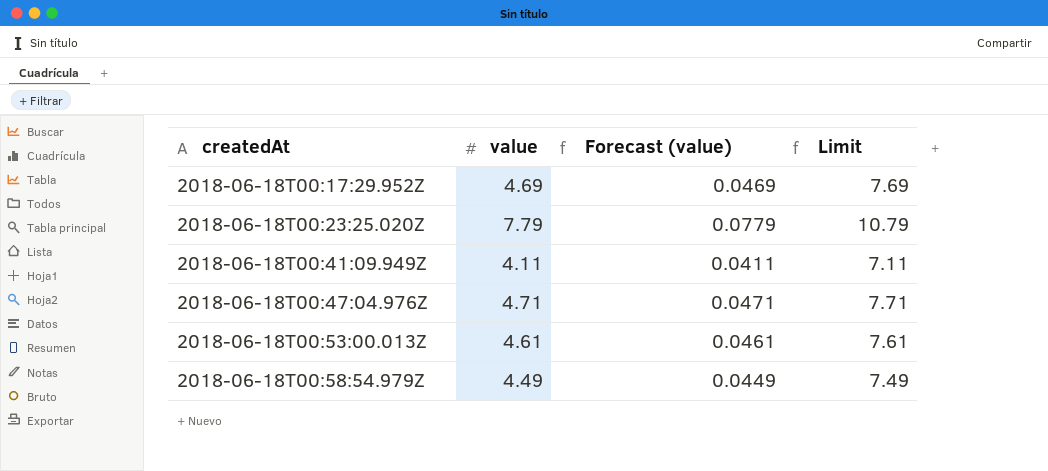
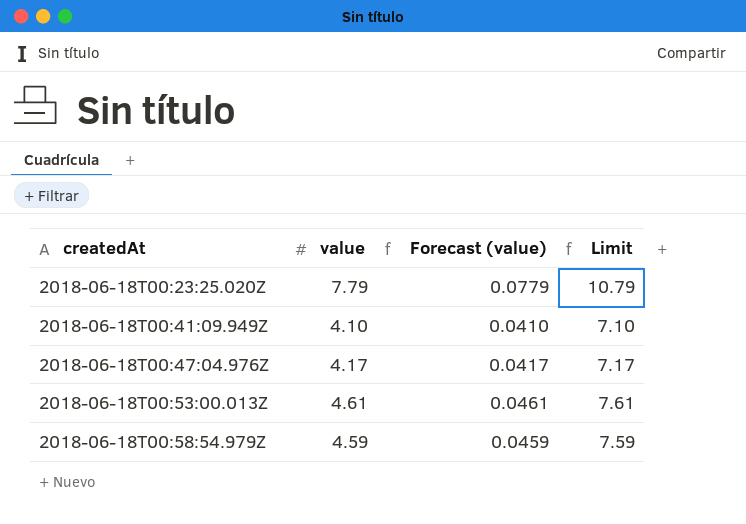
row 2018-06-18T00:17:29.952Z: 4.69 | 0.0469 | 7.69 -> none
2018-06-18T00:41:09.949Z | value: 4.11 -> 4.10
2018-06-18T00:41:09.949Z | Forecast (value): 0.0411 -> 0.0410
2018-06-18T00:41:09.949Z | Limit: 7.11 -> 7.10
2018-06-18T00:47:04.976Z | value: 4.71 -> 4.17
2018-06-18T00:47:04.976Z | Forecast (value): 0.0471 -> 0.0417
2018-06-18T00:47:04.976Z | Limit: 7.71 -> 7.17
2018-06-18T00:58:54.979Z | value: 4.49 -> 4.59
2018-06-18T00:58:54.979Z | Forecast (value): 0.0449 -> 0.0459
2018-06-18T00:58:54.979Z | Limit: 7.49 -> 7.59

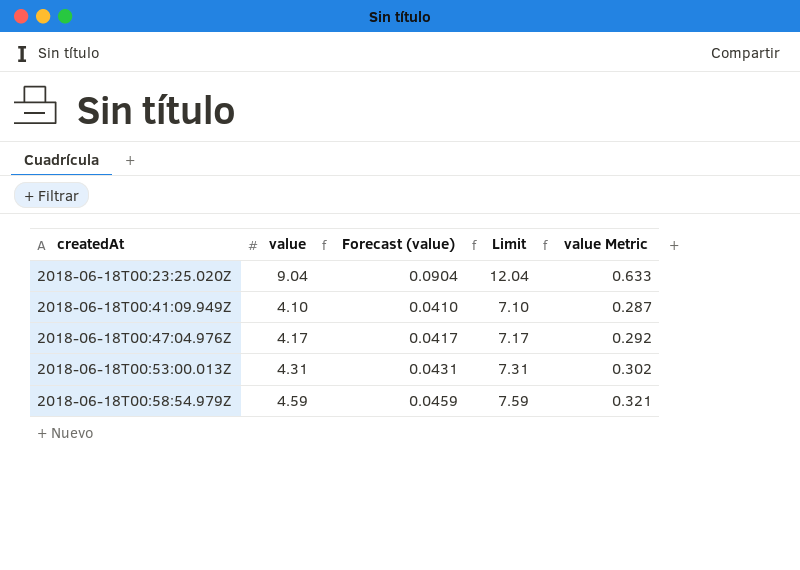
column value Metric | formula: none -> [value] * 0.07
2018-06-18T00:23:25.020Z | value: 7.79 -> 9.04
2018-06-18T00:23:25.020Z | Forecast (value): 0.0779 -> 0.0904
2018-06-18T00:23:25.020Z | Limit: 10.79 -> 12.04
2018-06-18T00:53:00.013Z | value: 4.61 -> 4.31
2018-06-18T00:53:00.013Z | Forecast (value): 0.0461 -> 0.0431
2018-06-18T00:53:00.013Z | Limit: 7.61 -> 7.31

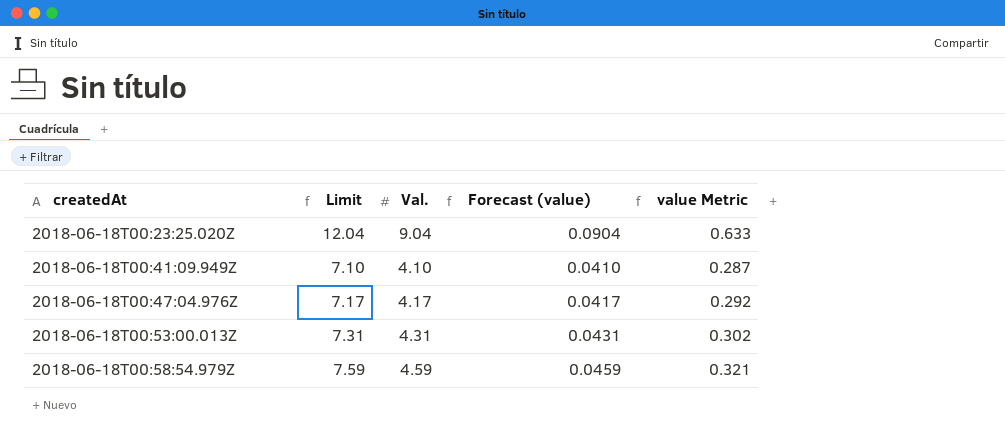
column Limit | position: 4 -> 2
column name: value -> Val.

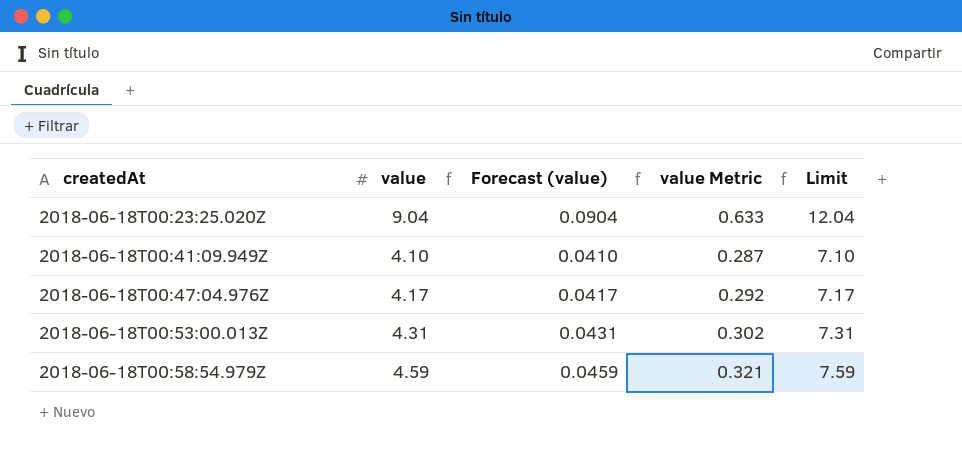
column name: Val. -> value
column Limit | position: 2 -> 5

